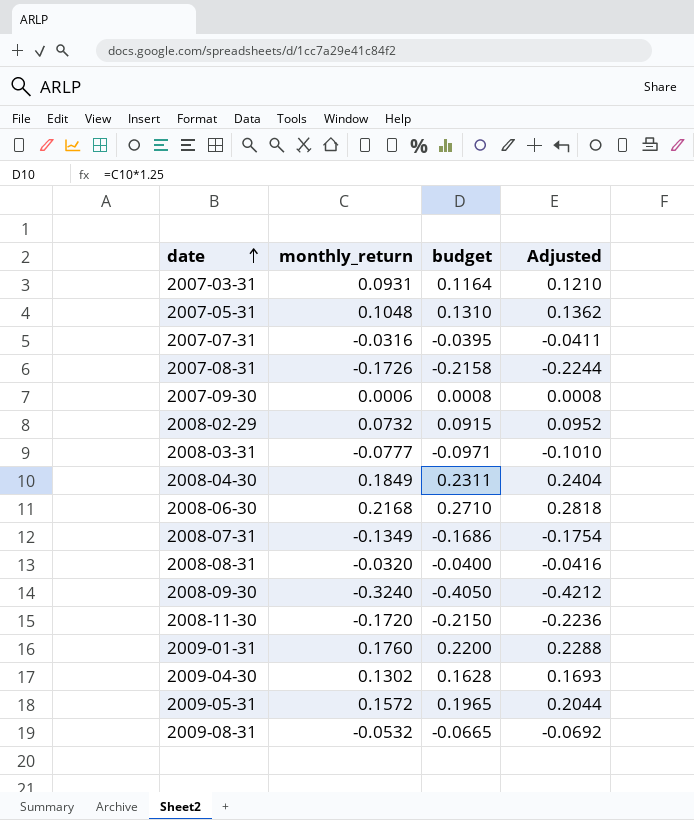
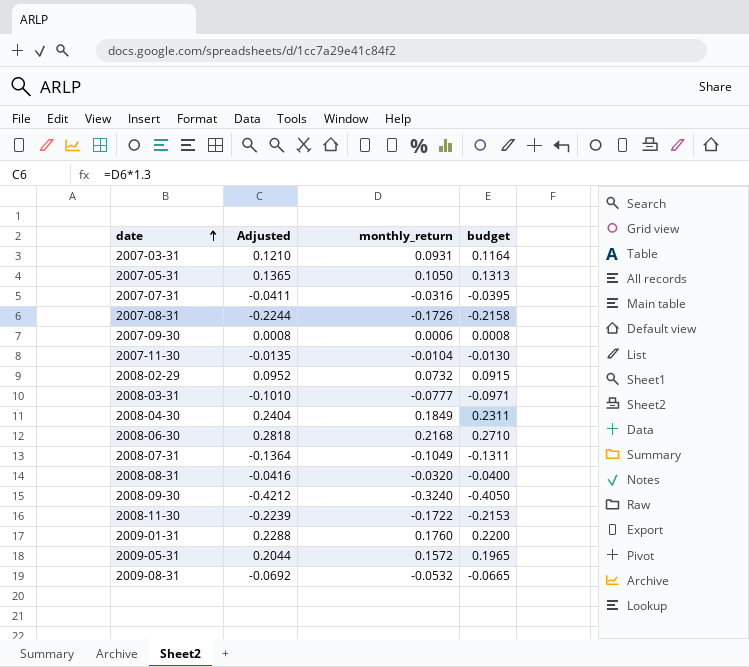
column Adjusted | position: 4 -> 2
row 2009-04-30: 0.1302 | 0.1628 | 0.1693 -> none
2007-05-31 | Adjusted: 0.1362 -> 0.1365
2007-05-31 | monthly_return: 0.1048 -> 0.1050
2007-05-31 | budget: 0.1310 -> 0.1313
row 2007-11-30: none -> -0.0135 | -0.0104 | -0.0130
2008-07-31 | Adjusted: -0.1754 -> -0.1364
2008-07-31 | monthly_return: -0.1349 -> -0.1049
2008-07-31 | budget: -0.1686 -> -0.1311
2008-11-30 | Adjusted: -0.2236 -> -0.2239
2008-11-30 | monthly_return: -0.1720 -> -0.1722
2008-11-30 | budget: -0.2150 -> -0.2153

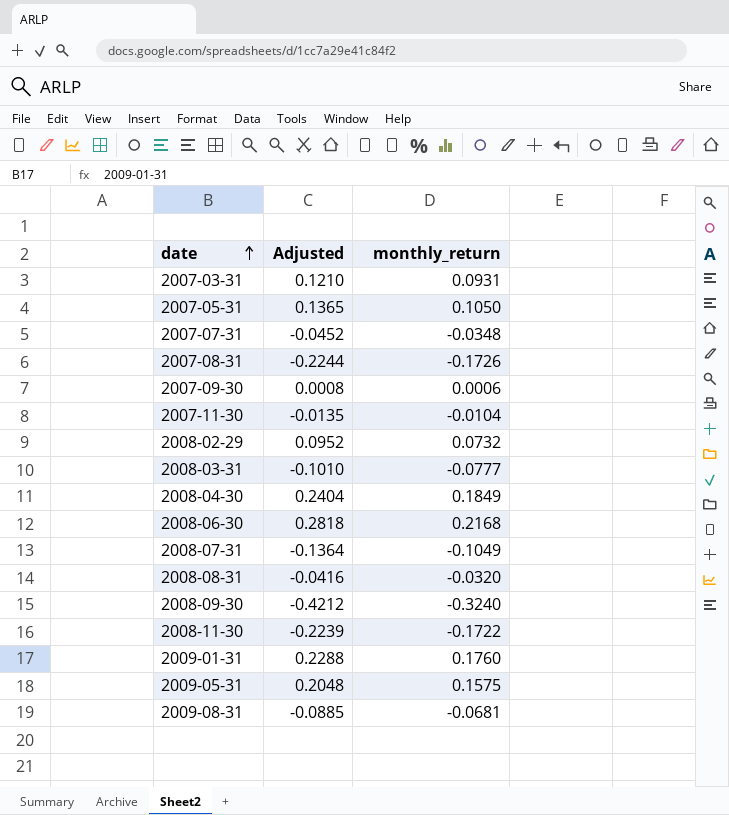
column budget | formula: [monthly_return] * 1.25 -> none
2007-07-31 | Adjusted: -0.0411 -> -0.0452
2007-07-31 | monthly_return: -0.0316 -> -0.0348
2009-05-31 | Adjusted: 0.2044 -> 0.2048
2009-05-31 | monthly_return: 0.1572 -> 0.1575
2009-08-31 | Adjusted: -0.0692 -> -0.0885
2009-08-31 | monthly_return: -0.0532 -> -0.0681

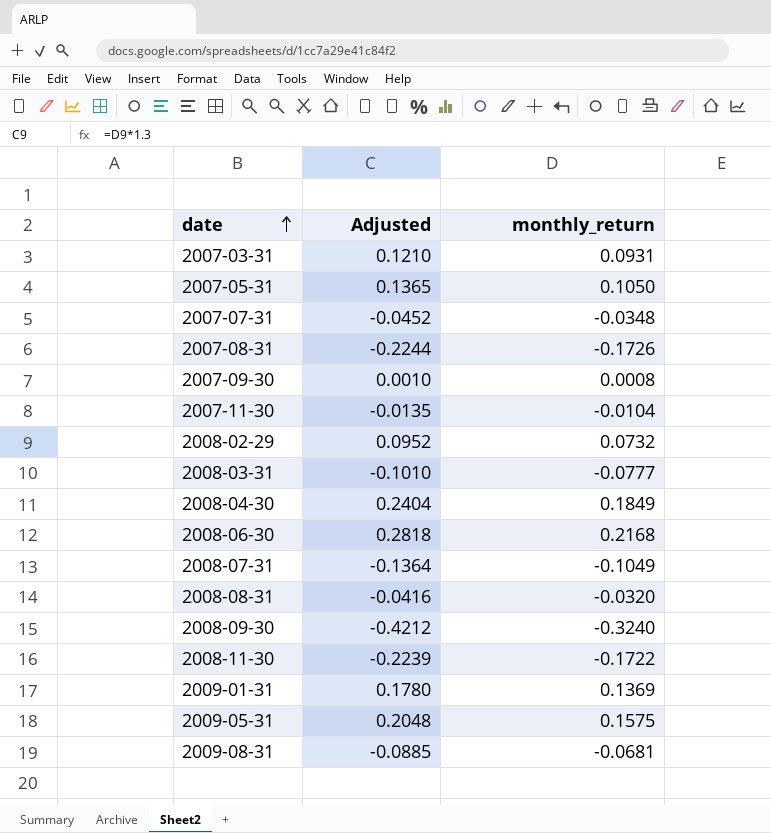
2007-09-30 | Adjusted: 0.0008 -> 0.0010
2007-09-30 | monthly_return: 0.0006 -> 0.0008
2009-01-31 | Adjusted: 0.2288 -> 0.1780
2009-01-31 | monthly_return: 0.1760 -> 0.1369

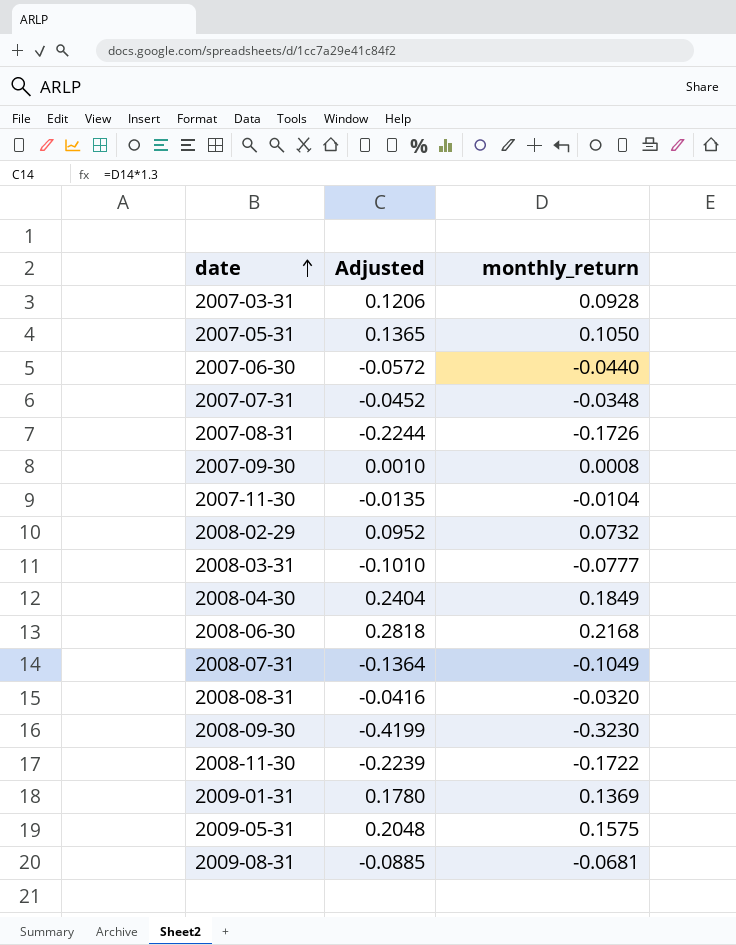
2007-03-31 | Adjusted: 0.1210 -> 0.1206
2007-03-31 | monthly_return: 0.0931 -> 0.0928
row 2007-06-30: none -> -0.0572 | -0.0440
2008-09-30 | Adjusted: -0.4212 -> -0.4199
2008-09-30 | monthly_return: -0.3240 -> -0.3230

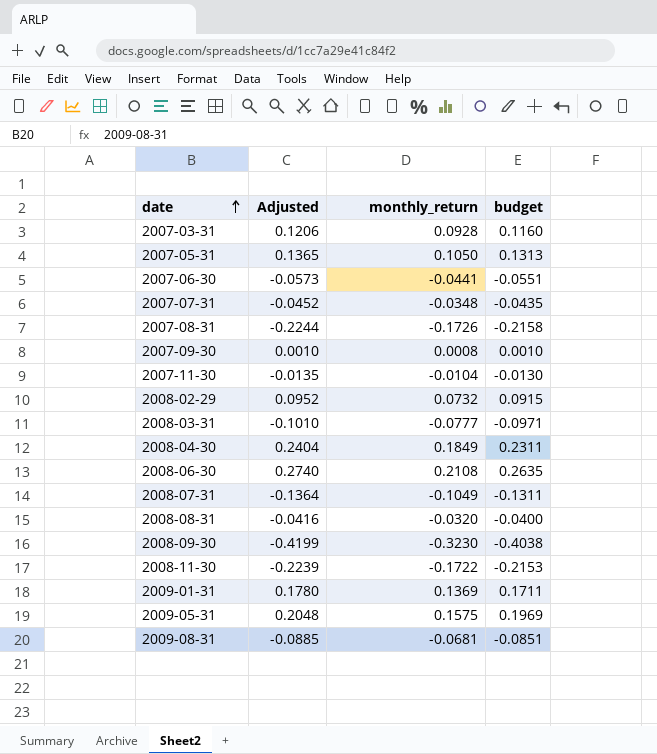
column budget | formula: none -> [monthly_return] * 1.25
2007-06-30 | Adjusted: -0.0572 -> -0.0573
2007-06-30 | monthly_return: -0.0440 -> -0.0441
2008-06-30 | Adjusted: 0.2818 -> 0.2740
2008-06-30 | monthly_return: 0.2168 -> 0.2108

